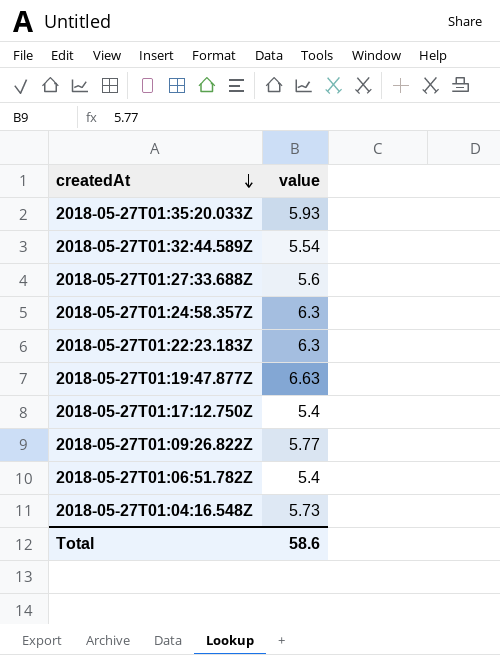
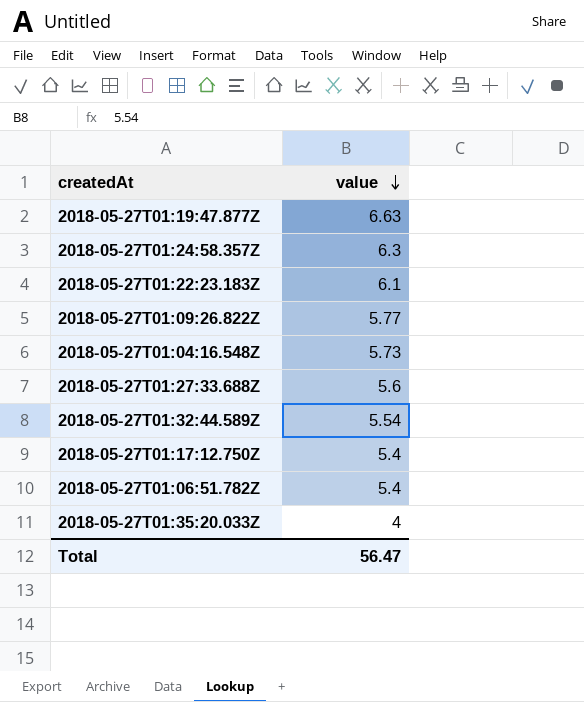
row order: createdAt descending -> value descending
2018-05-27T01:22:23.183Z | value: 6.3 -> 6.1
2018-05-27T01:35:20.033Z | value: 5.93 -> 4
Total | value: 58.6 -> 56.47

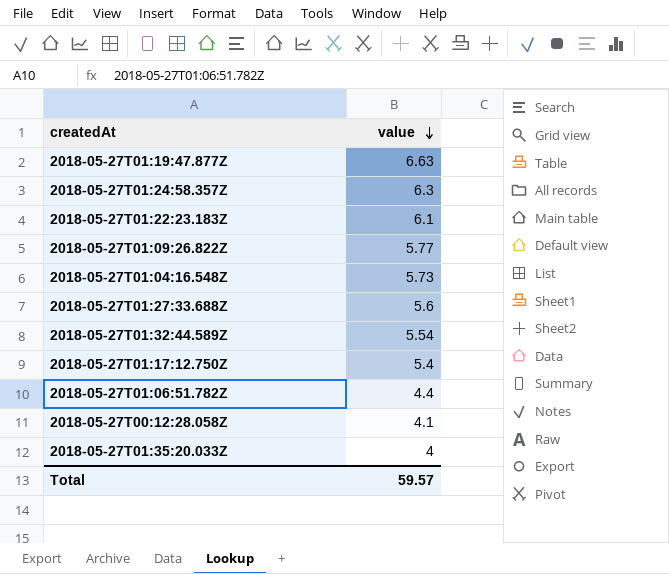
2018-05-27T01:06:51.782Z | value: 5.4 -> 4.4
row 2018-05-27T00:12:28.058Z: none -> 4.1
Total | value: 56.47 -> 59.57

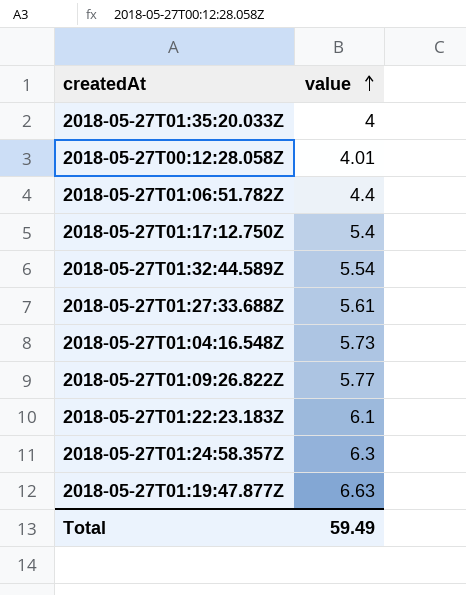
row order: value descending -> value ascending
2018-05-27T00:12:28.058Z | value: 4.1 -> 4.01
2018-05-27T01:27:33.688Z | value: 5.6 -> 5.61
Total | value: 59.57 -> 59.49

